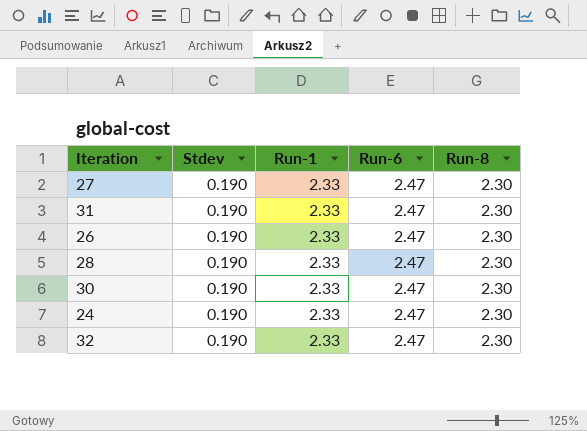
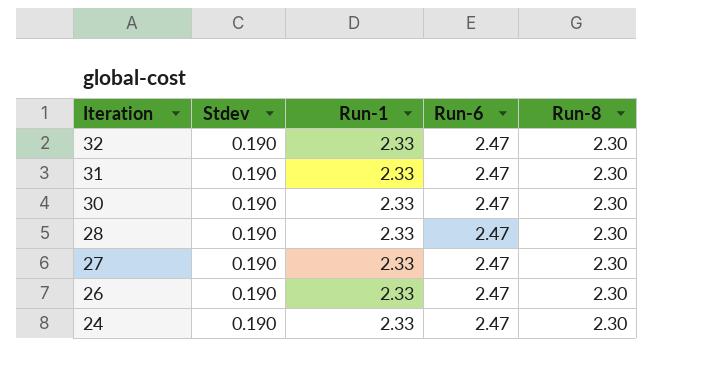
row order: none -> Iteration descending

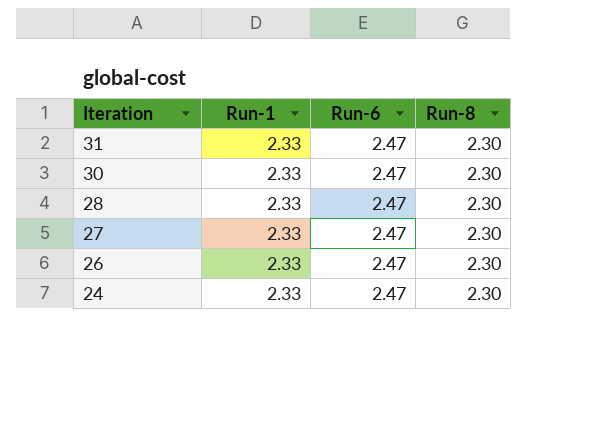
column Stdev | position: 2 -> none
row 32: 0.190 | 2.33 | 2.47 | 2.30 -> none

